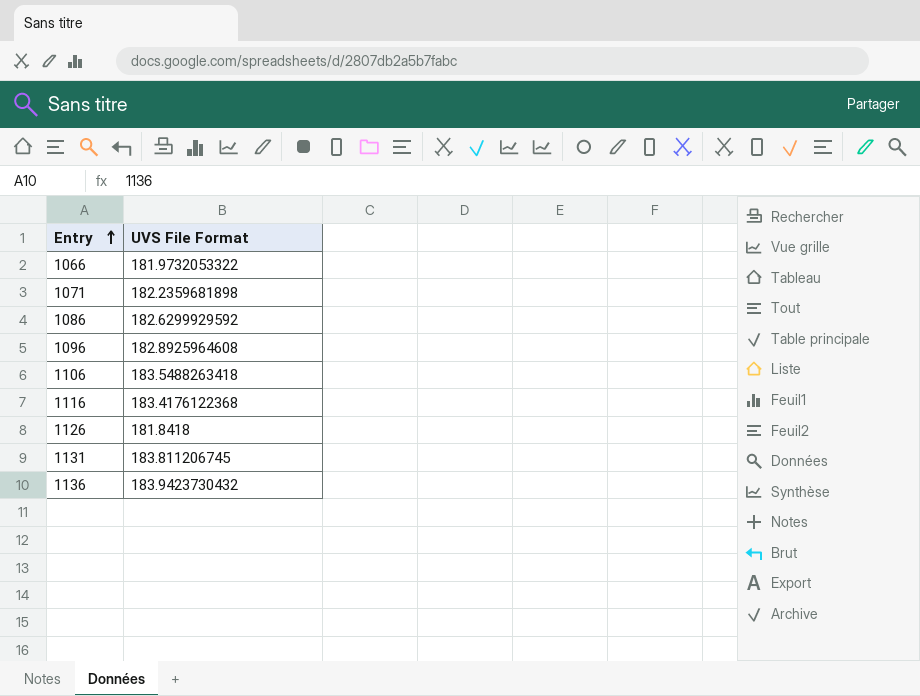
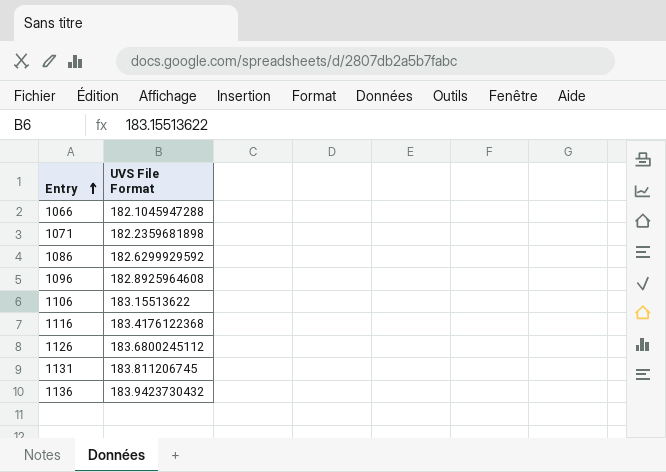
1066 | UVS File Format: 181.9732053322 -> 182.1045947288
1106 | UVS File Format: 183.5488263418 -> 183.15513622
1126 | UVS File Format: 181.8418 -> 183.6800245112

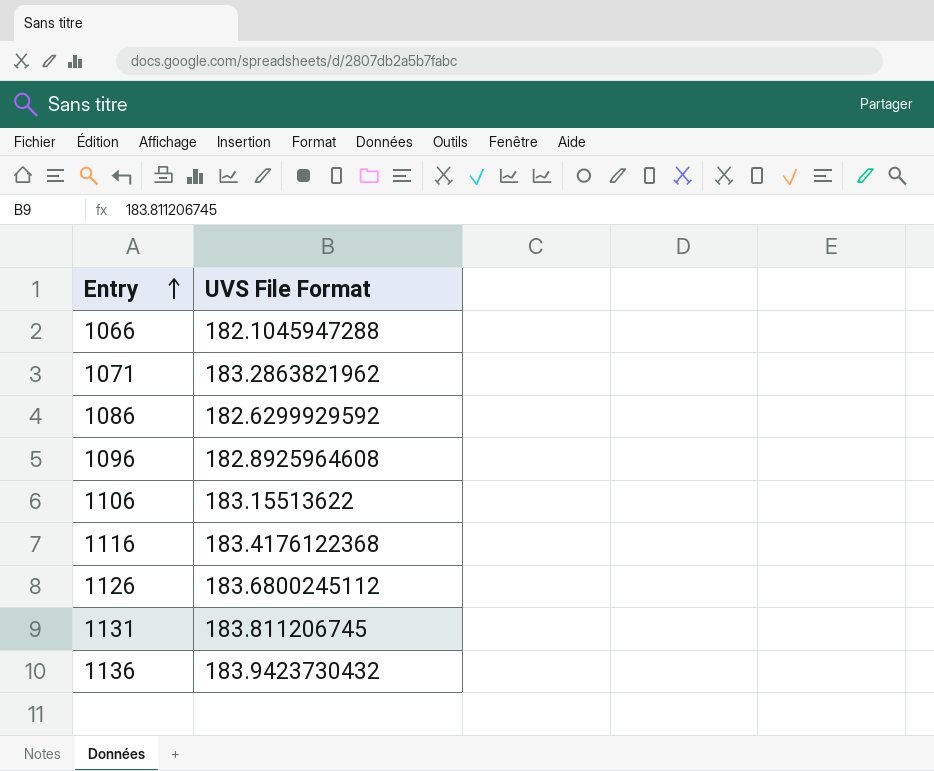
1071 | UVS File Format: 182.2359681898 -> 183.2863821962

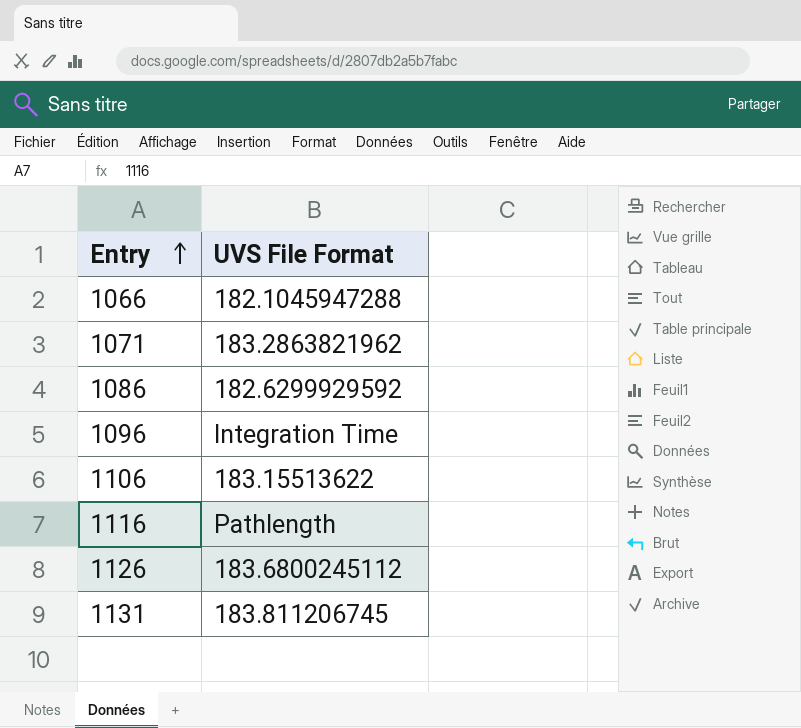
row 1136: 183.9423730432 -> none
1096 | UVS File Format: 182.8925964608 -> Integration Time
1116 | UVS File Format: 183.4176122368 -> Pathlength

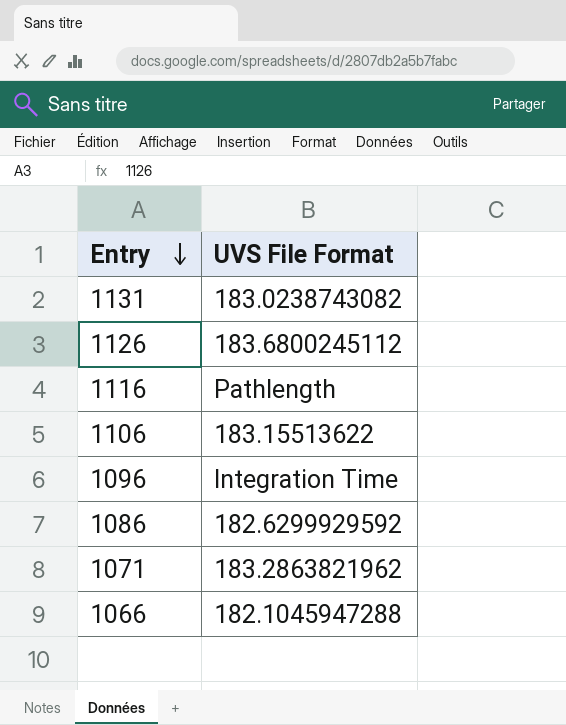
row order: Entry ascending -> Entry descending
1131 | UVS File Format: 183.811206745 -> 183.0238743082

